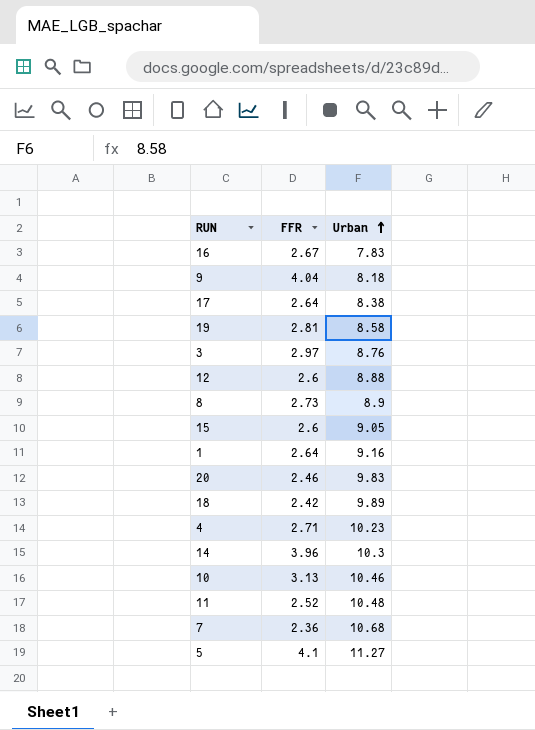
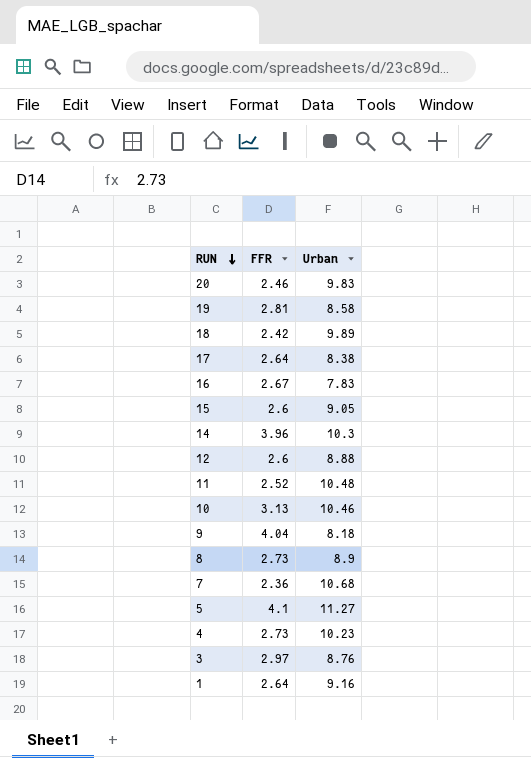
row order: Urban ascending -> RUN descending
4 | FFR: 2.71 -> 2.73

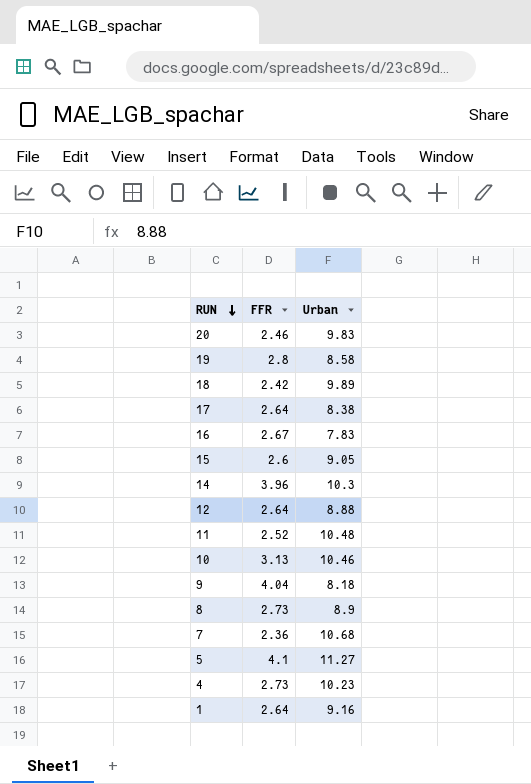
row 3: 2.97 | 8.76 -> none
19 | FFR: 2.81 -> 2.8
12 | FFR: 2.6 -> 2.64

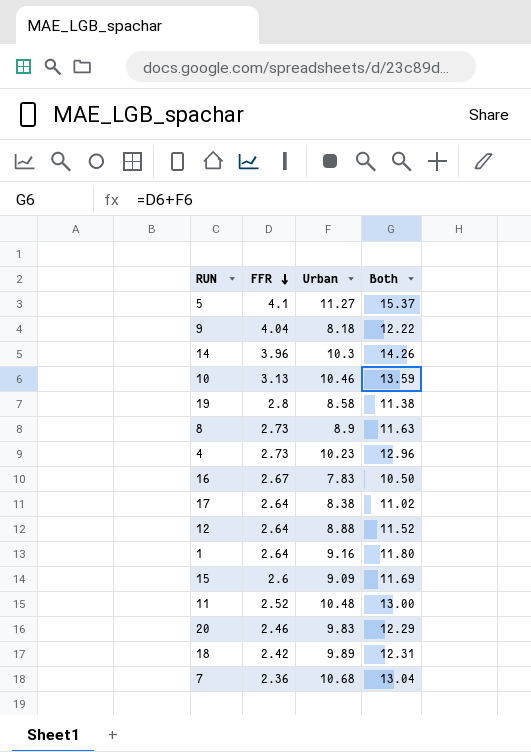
row order: RUN descending -> FFR descending
column Both | formula: none -> [FFR] + [Urban]
15 | Urban: 9.05 -> 9.09

